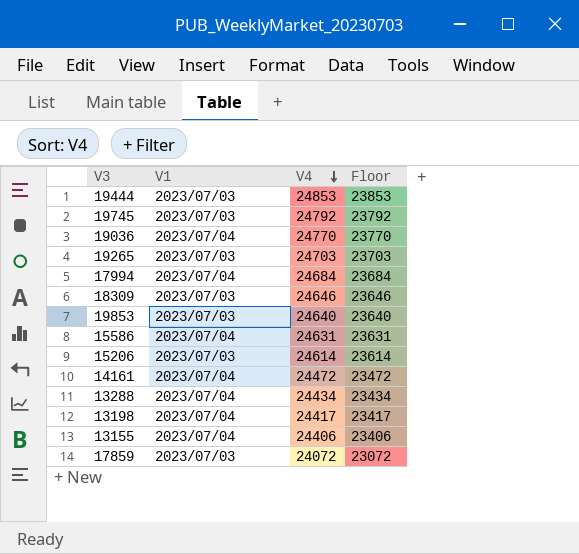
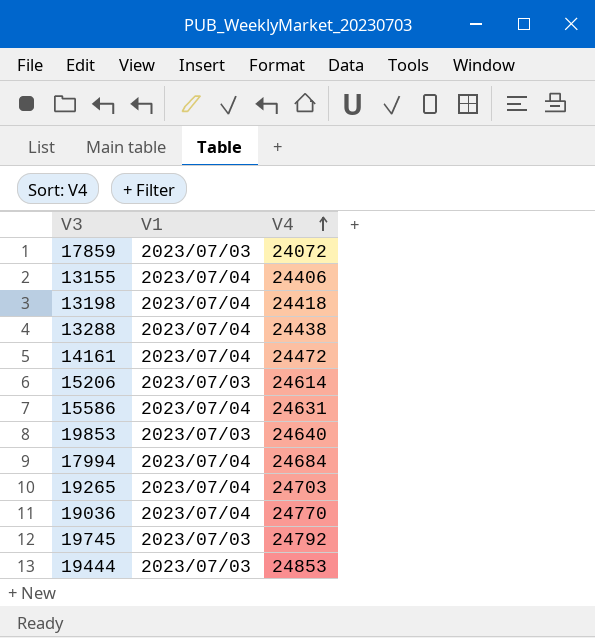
row order: V4 descending -> V4 ascending
column Floor | formula: [V4] - 1000 -> none
row 18309: 2023/07/03 | 24646 | 23646 -> none
13198 | V4: 24417 -> 24418
13288 | V4: 24434 -> 24438
19265 | V1: 2023/07/03 -> 2023/07/04

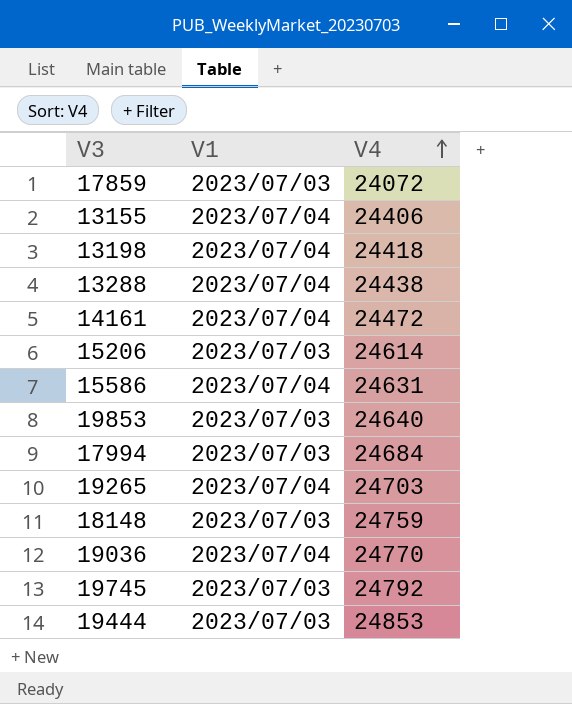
17994 | V1: 2023/07/04 -> 2023/07/03
row 18148: none -> 2023/07/03 | 24759

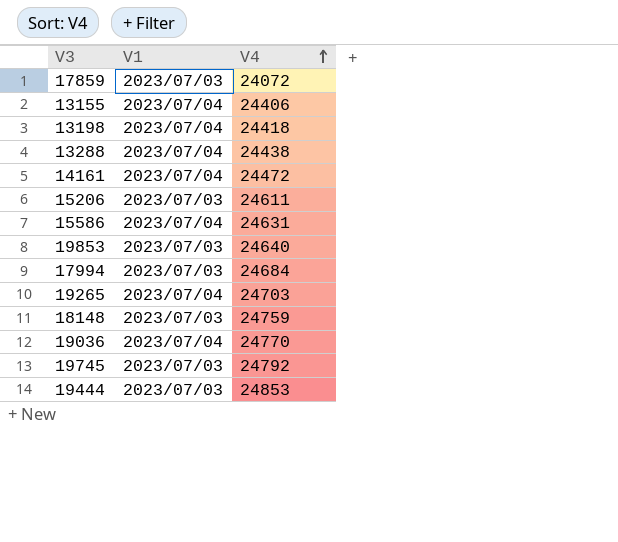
15206 | V4: 24614 -> 24611

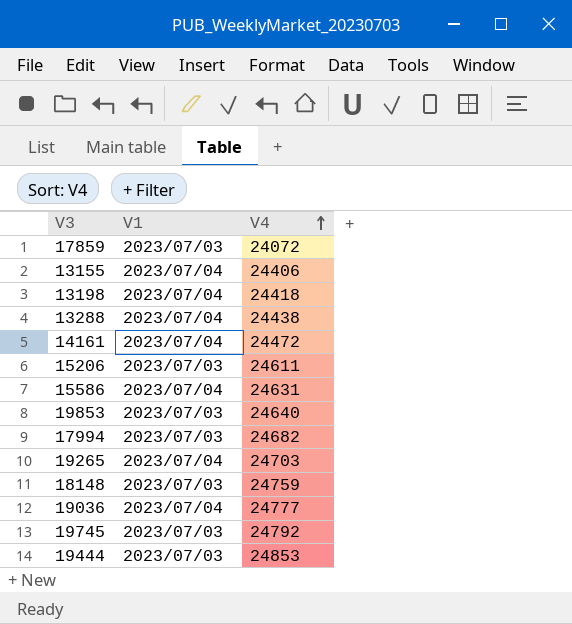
17994 | V4: 24684 -> 24682
19036 | V4: 24770 -> 24777

